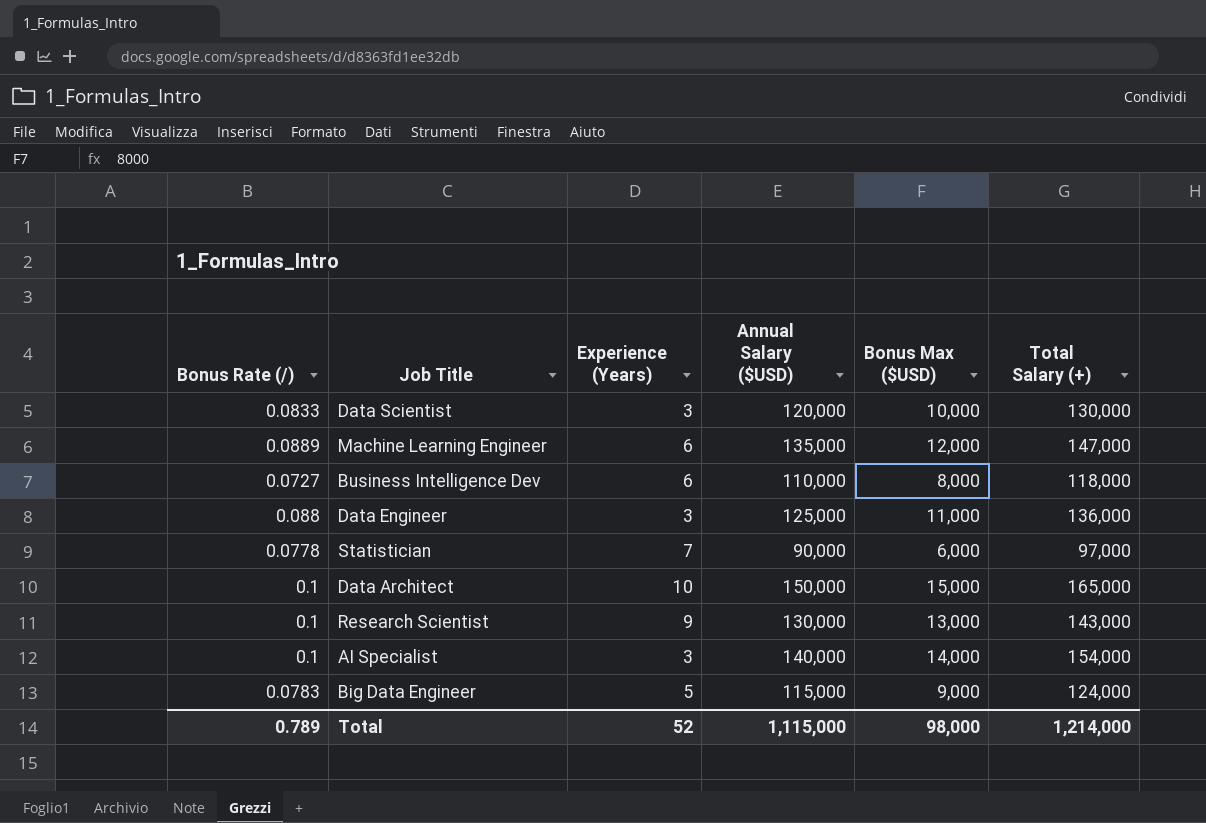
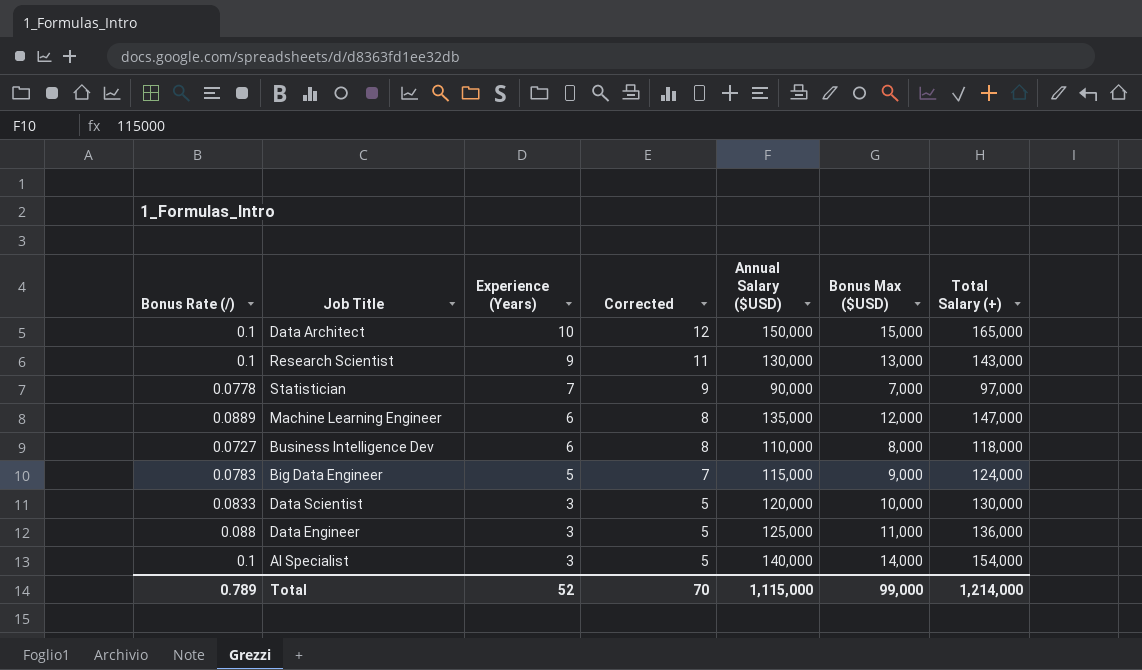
row order: none -> Experience (Years) descending
column Corrected | formula: none -> [Experience (Years)] + 2
Statistician | Bonus Max ($USD): 6,000 -> 7,000
Total | Bonus Max ($USD): 98,000 -> 99,000

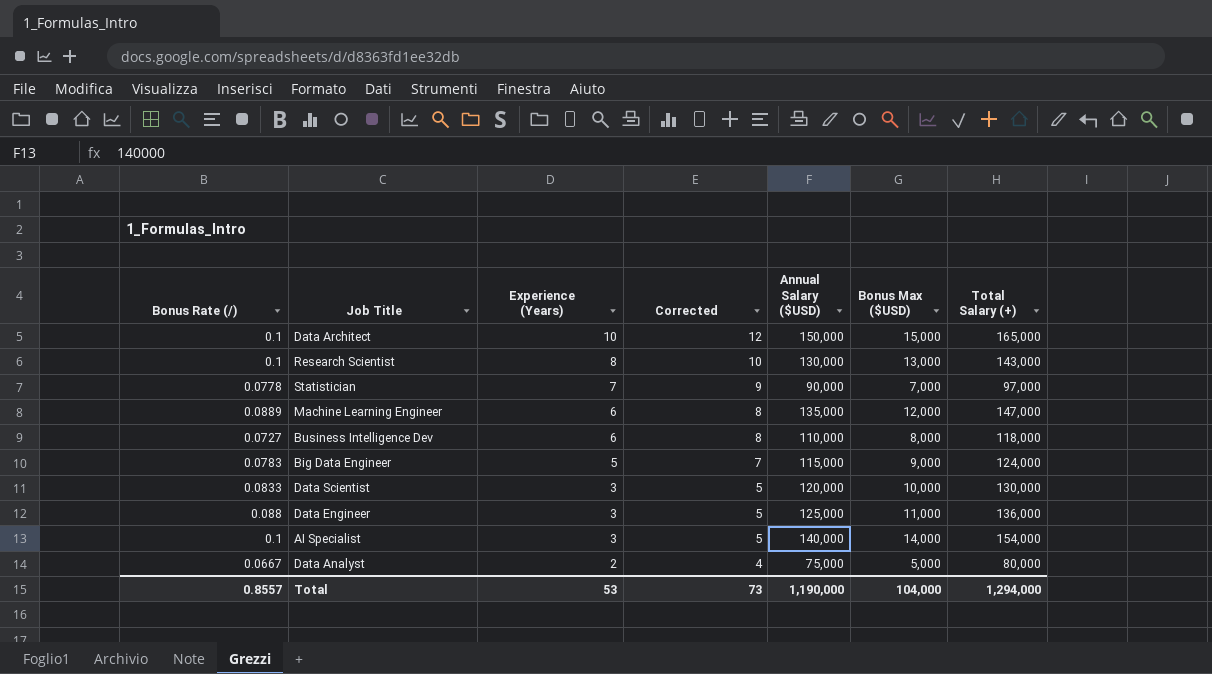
Research Scientist | Experience (Years): 9 -> 8
Research Scientist | Corrected: 11 -> 10
row Data Analyst: none -> 0.0667 | 2 | 4 | 75,000 | 5,000 | 80,000
Total | Bonus Rate (/): 0.789 -> 0.8557
Total | Experience (Years): 52 -> 53
Total | Corrected: 70 -> 73
Total | Annual Salary ($USD): 1,115,000 -> 1,190,000
Total | Bonus Max ($USD): 99,000 -> 104,000
Total | Total Salary (+): 1,214,000 -> 1,294,000

